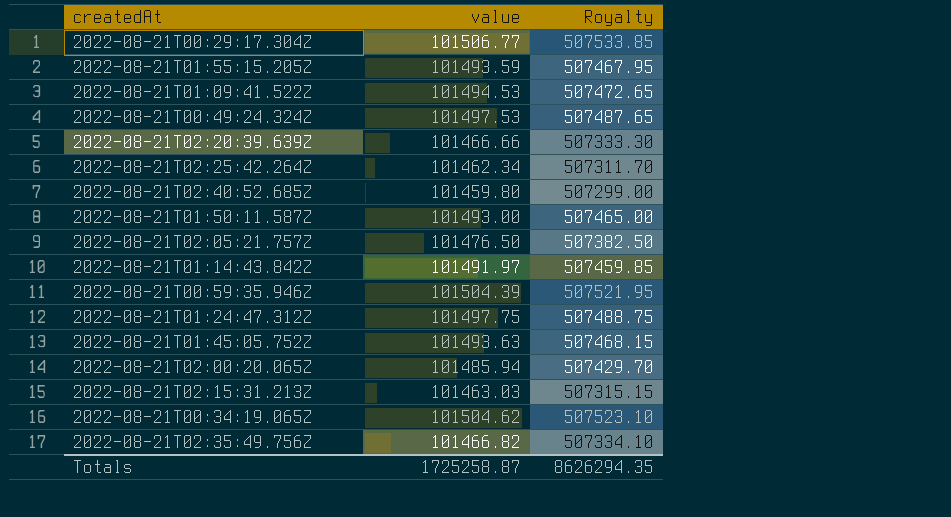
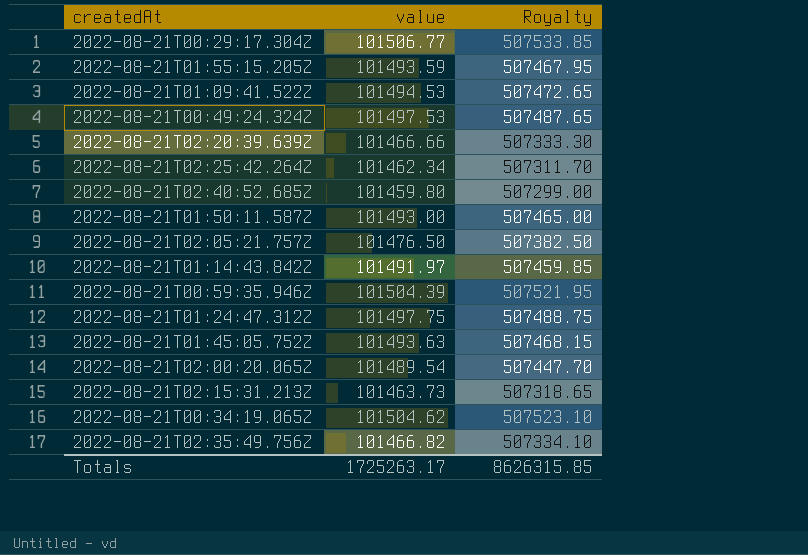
2022-08-21T02:00:20.065Z | value: 101485.94 -> 101489.54
2022-08-21T02:00:20.065Z | Royalty: 507429.70 -> 507447.70
2022-08-21T02:15:31.213Z | value: 101463.03 -> 101463.73
2022-08-21T02:15:31.213Z | Royalty: 507315.15 -> 507318.65
Totals | value: 1725258.87 -> 1725263.17
Totals | Royalty: 8626294.35 -> 8626315.85

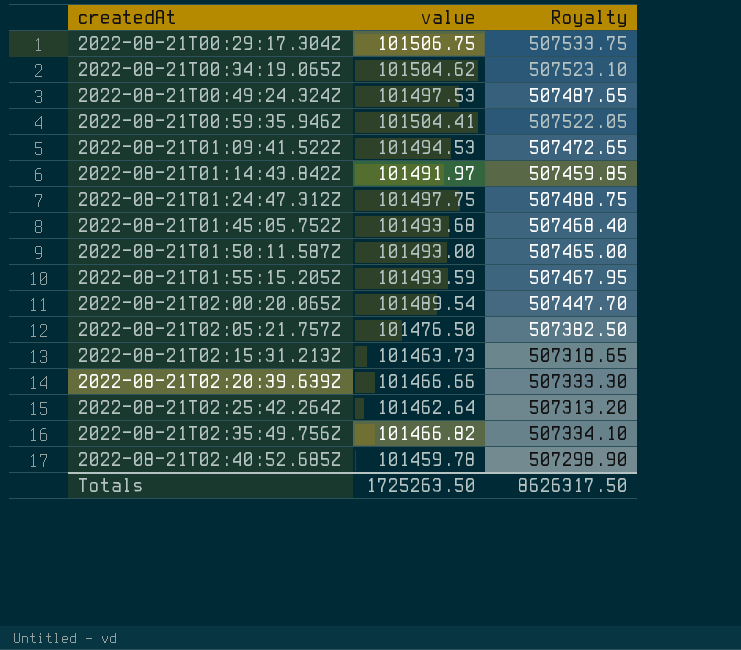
row order: none -> createdAt ascending
2022-08-21T00:29:17.304Z | value: 101506.77 -> 101506.75
2022-08-21T00:29:17.304Z | Royalty: 507533.85 -> 507533.75
2022-08-21T00:59:35.946Z | value: 101504.39 -> 101504.41
2022-08-21T00:59:35.946Z | Royalty: 507521.95 -> 507522.05
2022-08-21T01:45:05.752Z | value: 101493.63 -> 101493.68
2022-08-21T01:45:05.752Z | Royalty: 507468.15 -> 507468.40
2022-08-21T02:25:42.264Z | value: 101462.34 -> 101462.64
2022-08-21T02:25:42.264Z | Royalty: 507311.70 -> 507313.20
2022-08-21T02:40:52.685Z | value: 101459.80 -> 101459.78
2022-08-21T02:40:52.685Z | Royalty: 507299.00 -> 507298.90
Totals | value: 1725263.17 -> 1725263.50
Totals | Royalty: 8626315.85 -> 8626317.50

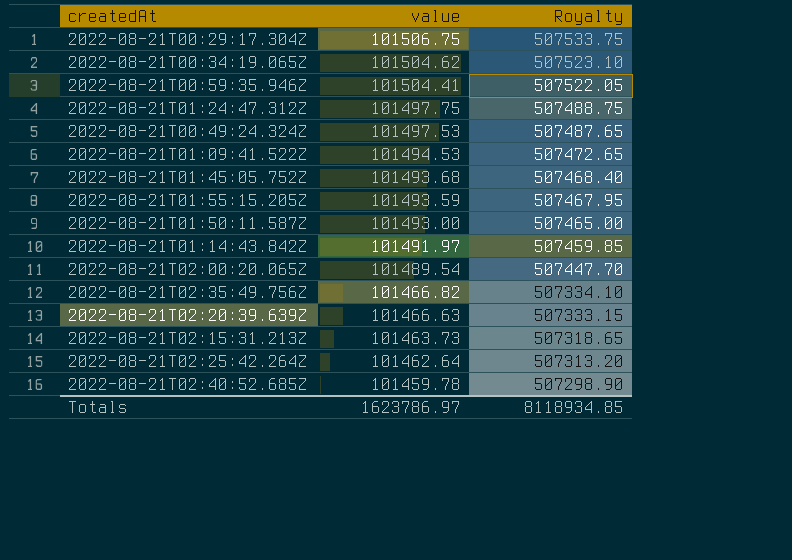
row order: createdAt ascending -> value descending
row 2022-08-21T02:05:21.757Z: 101476.50 | 507382.50 -> none
2022-08-21T02:20:39.639Z | value: 101466.66 -> 101466.63
2022-08-21T02:20:39.639Z | Royalty: 507333.30 -> 507333.15
Totals | value: 1725263.50 -> 1623786.97
Totals | Royalty: 8626317.50 -> 8118934.85

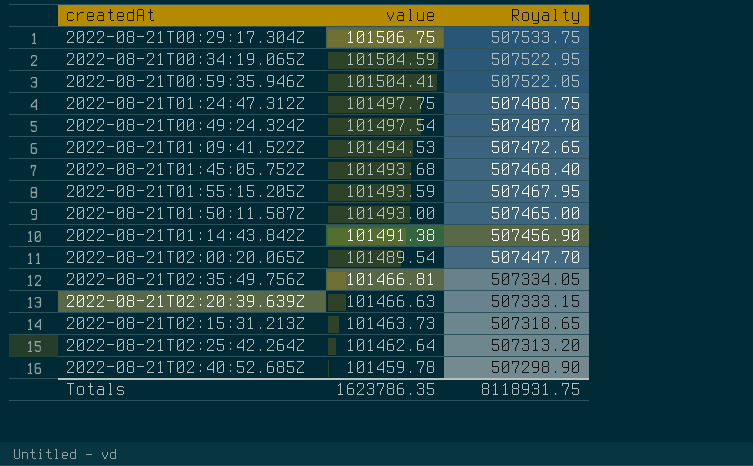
2022-08-21T00:34:19.065Z | value: 101504.62 -> 101504.59
2022-08-21T00:34:19.065Z | Royalty: 507523.10 -> 507522.95
2022-08-21T00:49:24.324Z | value: 101497.53 -> 101497.54
2022-08-21T00:49:24.324Z | Royalty: 507487.65 -> 507487.70
2022-08-21T01:14:43.842Z | value: 101491.97 -> 101491.38
2022-08-21T01:14:43.842Z | Royalty: 507459.85 -> 507456.90
2022-08-21T02:35:49.756Z | value: 101466.82 -> 101466.81
2022-08-21T02:35:49.756Z | Royalty: 507334.10 -> 507334.05
Totals | value: 1623786.97 -> 1623786.35
Totals | Royalty: 8118934.85 -> 8118931.75

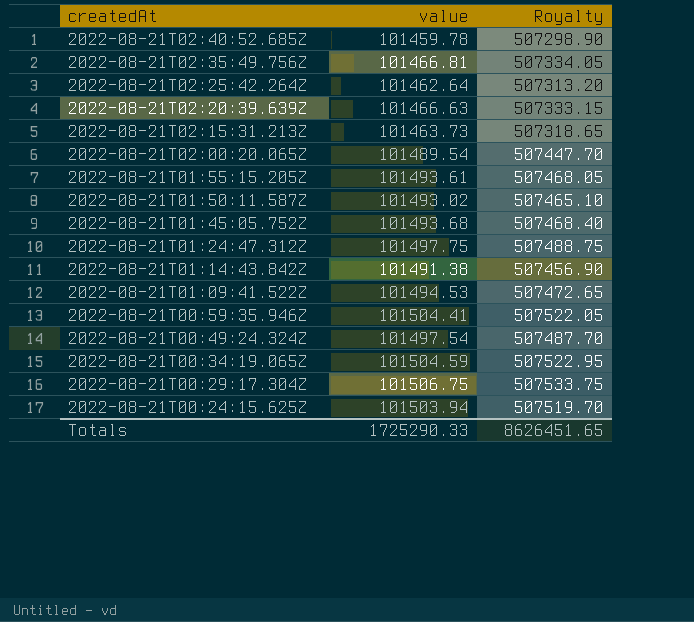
row order: value descending -> createdAt descending
2022-08-21T01:55:15.205Z | value: 101493.59 -> 101493.61
2022-08-21T01:55:15.205Z | Royalty: 507467.95 -> 507468.05
2022-08-21T01:50:11.587Z | value: 101493.00 -> 101493.02
2022-08-21T01:50:11.587Z | Royalty: 507465.00 -> 507465.10
row 2022-08-21T00:24:15.625Z: none -> 101503.94 | 507519.70
Totals | value: 1623786.35 -> 1725290.33
Totals | Royalty: 8118931.75 -> 8626451.65

